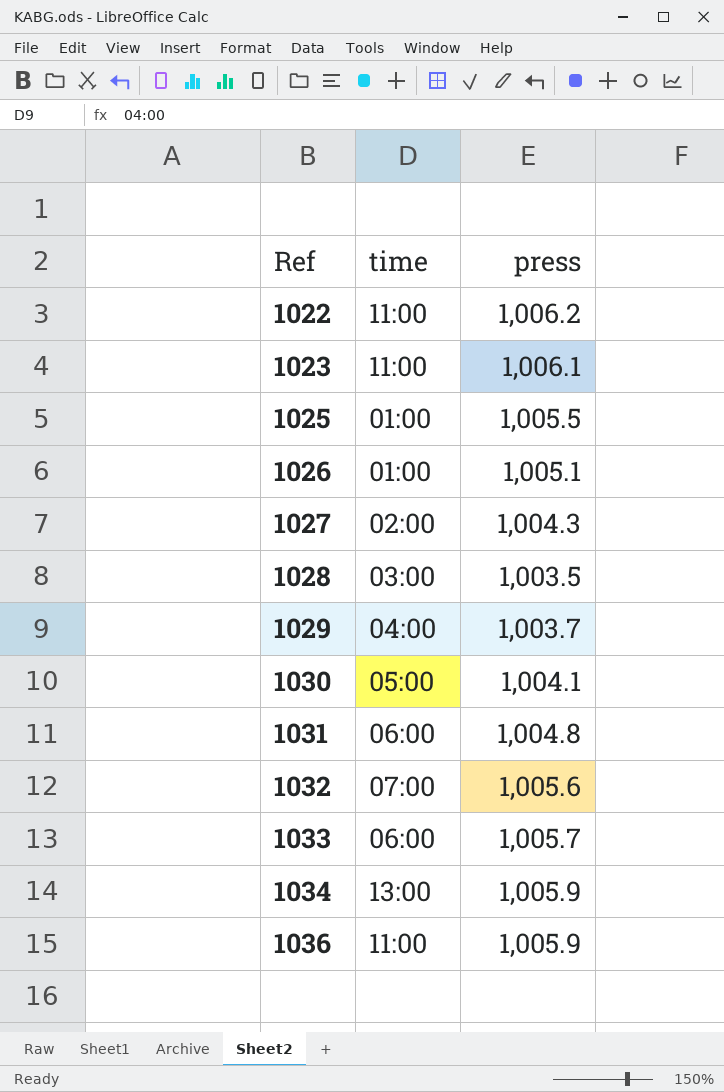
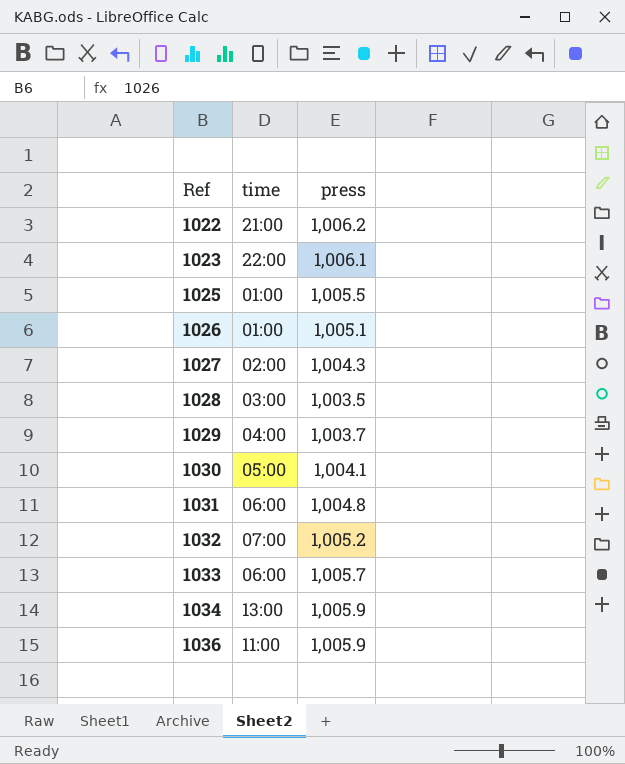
1022 | time: 11:00 -> 21:00
1023 | time: 11:00 -> 22:00
1032 | press: 1,005.6 -> 1,005.2

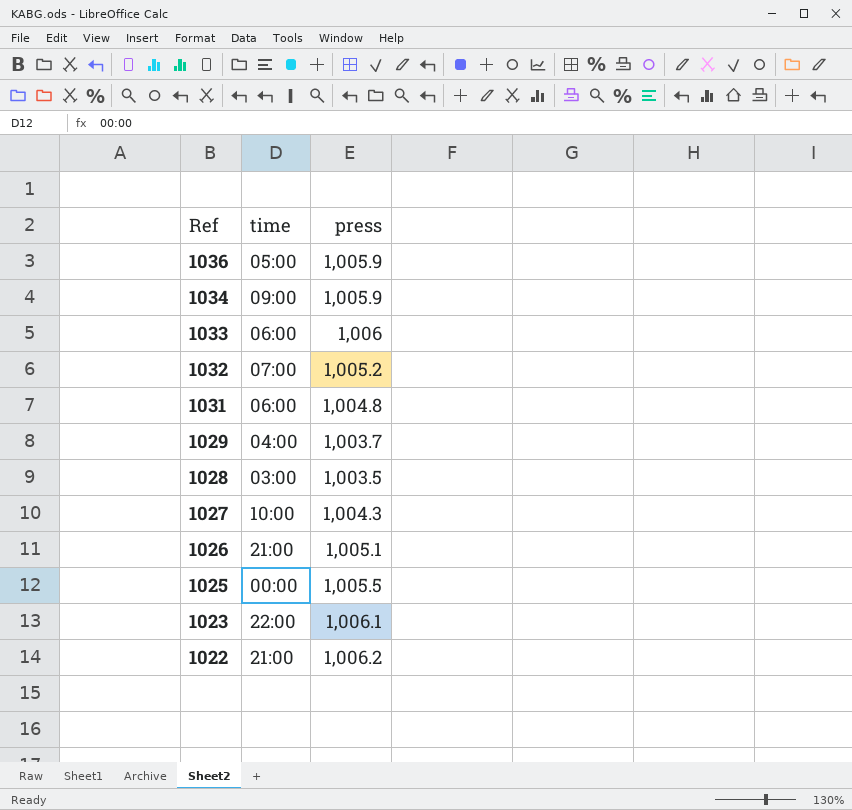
row order: Ref ascending -> Ref descending
row 1030: 05:00 | 1,004.1 -> none
1036 | time: 11:00 -> 05:00
1034 | time: 13:00 -> 09:00
1033 | press: 1,005.7 -> 1,006
1027 | time: 02:00 -> 10:00
1026 | time: 01:00 -> 21:00
1025 | time: 01:00 -> 00:00

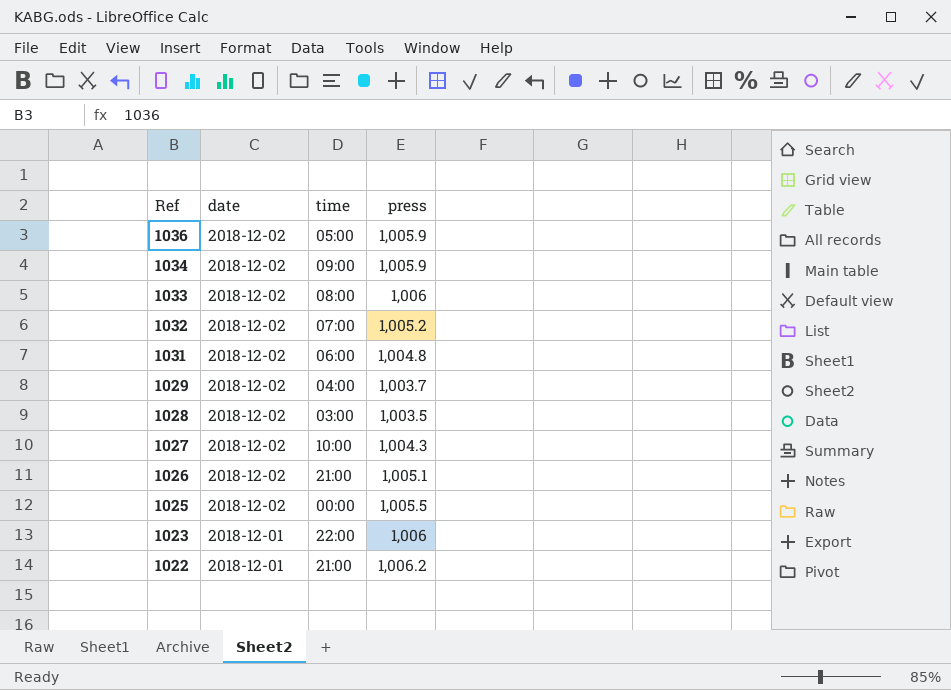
column date | position: none -> 2
1033 | time: 06:00 -> 08:00
1023 | press: 1,006.1 -> 1,006

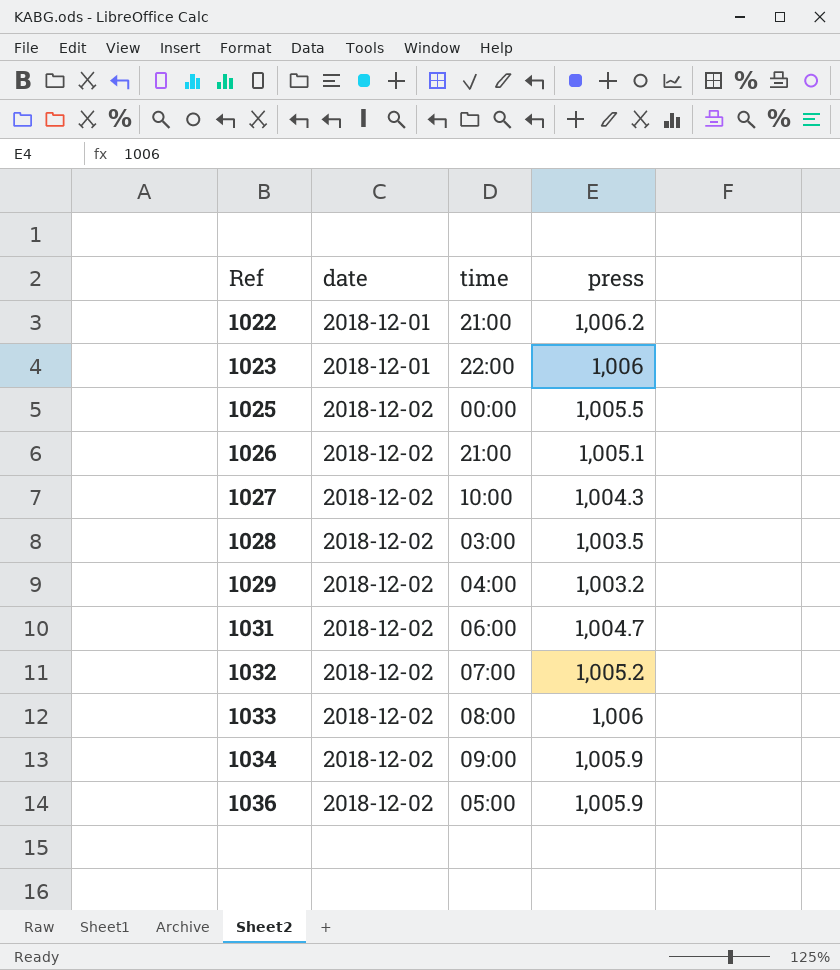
row order: Ref descending -> Ref ascending
1029 | press: 1,003.7 -> 1,003.2
1031 | press: 1,004.8 -> 1,004.7

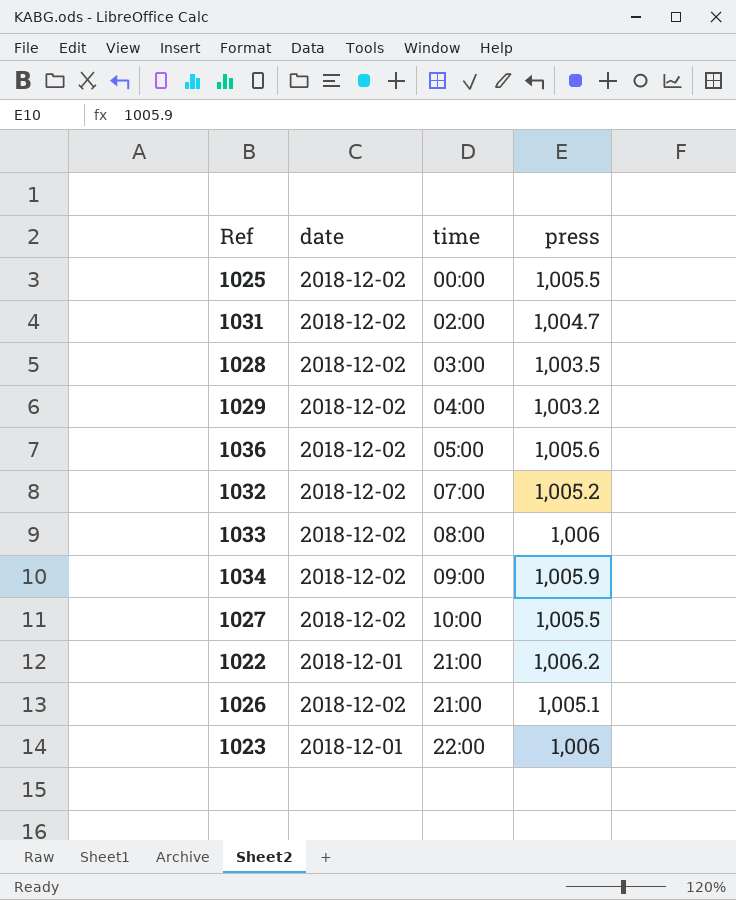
row order: Ref ascending -> time ascending
1031 | time: 06:00 -> 02:00
1036 | press: 1,005.9 -> 1,005.6
1027 | press: 1,004.3 -> 1,005.5

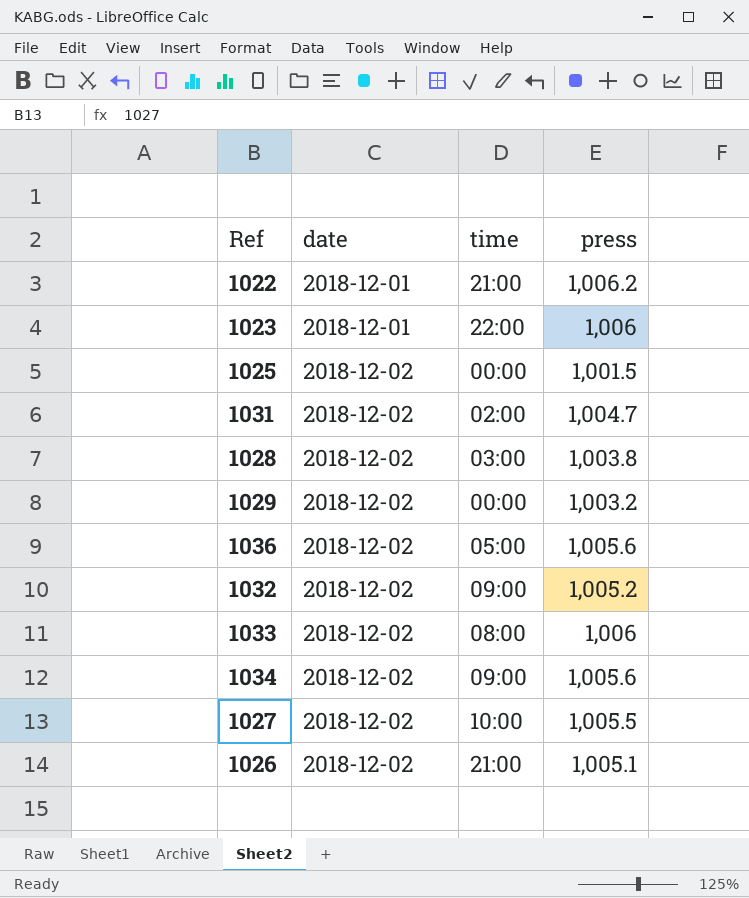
row order: time ascending -> date ascending
1025 | press: 1,005.5 -> 1,001.5
1028 | press: 1,003.5 -> 1,003.8
1029 | time: 04:00 -> 00:00
1032 | time: 07:00 -> 09:00
1034 | press: 1,005.9 -> 1,005.6

